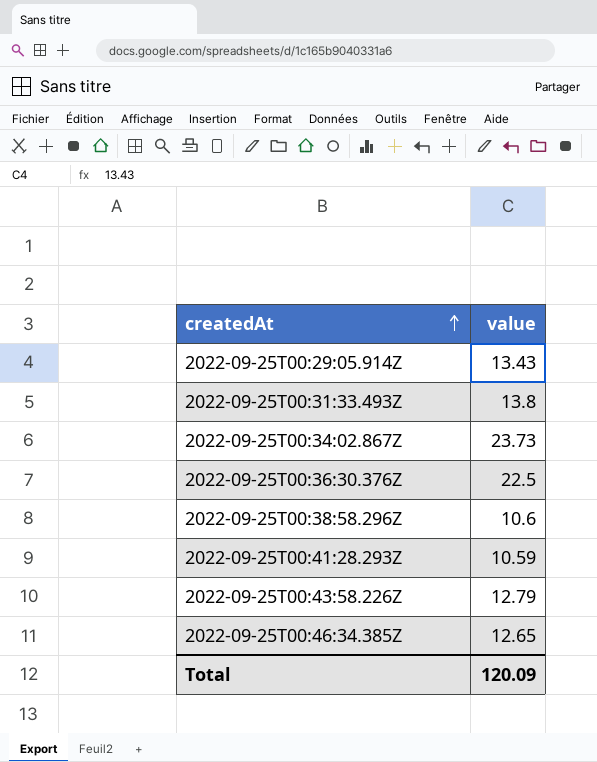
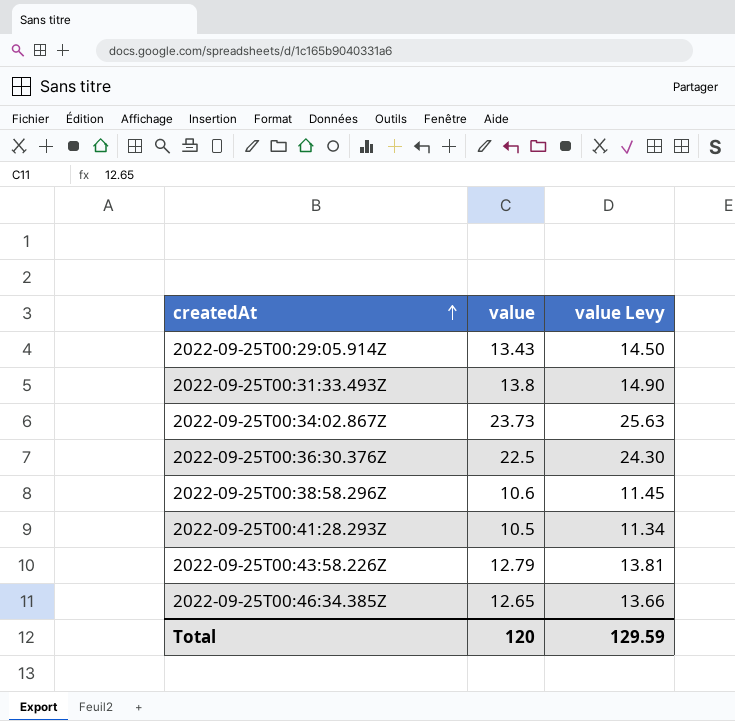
column value Levy | formula: none -> [value] * 1.08
2022-09-25T00:41:28.293Z | value: 10.59 -> 10.5
Total | value: 120.09 -> 120

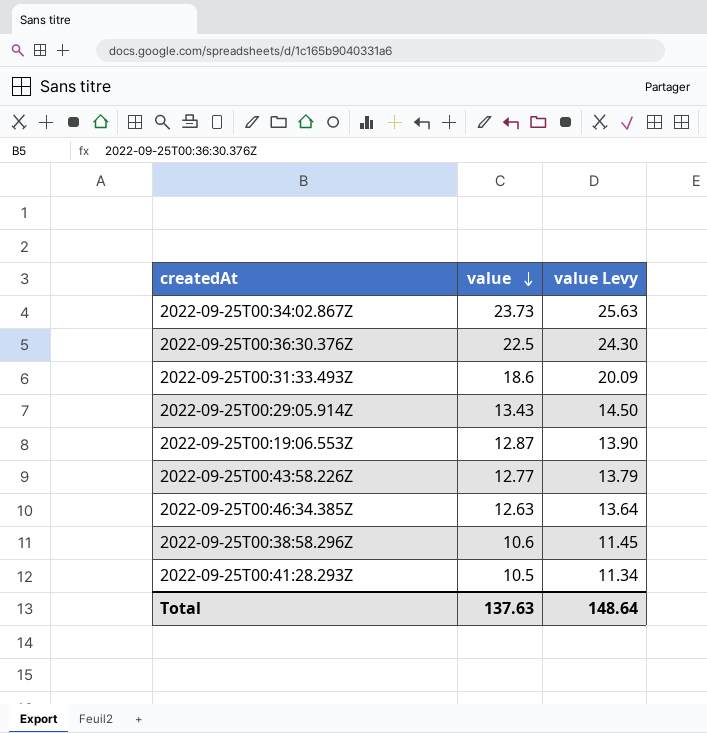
row order: createdAt ascending -> value descending
2022-09-25T00:31:33.493Z | value: 13.8 -> 18.6
2022-09-25T00:31:33.493Z | value Levy: 14.90 -> 20.09
row 2022-09-25T00:19:06.553Z: none -> 12.87 | 13.90
2022-09-25T00:43:58.226Z | value: 12.79 -> 12.77
2022-09-25T00:43:58.226Z | value Levy: 13.81 -> 13.79
2022-09-25T00:46:34.385Z | value: 12.65 -> 12.63
2022-09-25T00:46:34.385Z | value Levy: 13.66 -> 13.64
Total | value: 120 -> 137.63
Total | value Levy: 129.59 -> 148.64

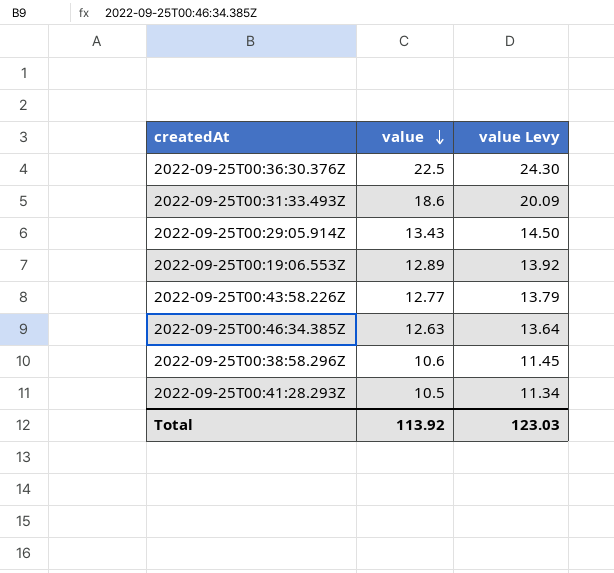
row 2022-09-25T00:34:02.867Z: 23.73 | 25.63 -> none
2022-09-25T00:19:06.553Z | value: 12.87 -> 12.89
2022-09-25T00:19:06.553Z | value Levy: 13.90 -> 13.92
Total | value: 137.63 -> 113.92
Total | value Levy: 148.64 -> 123.03

